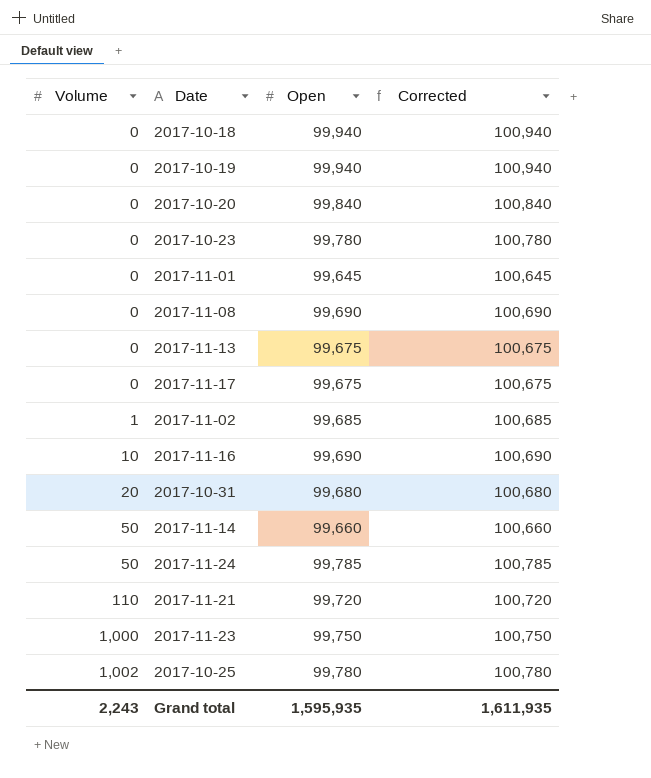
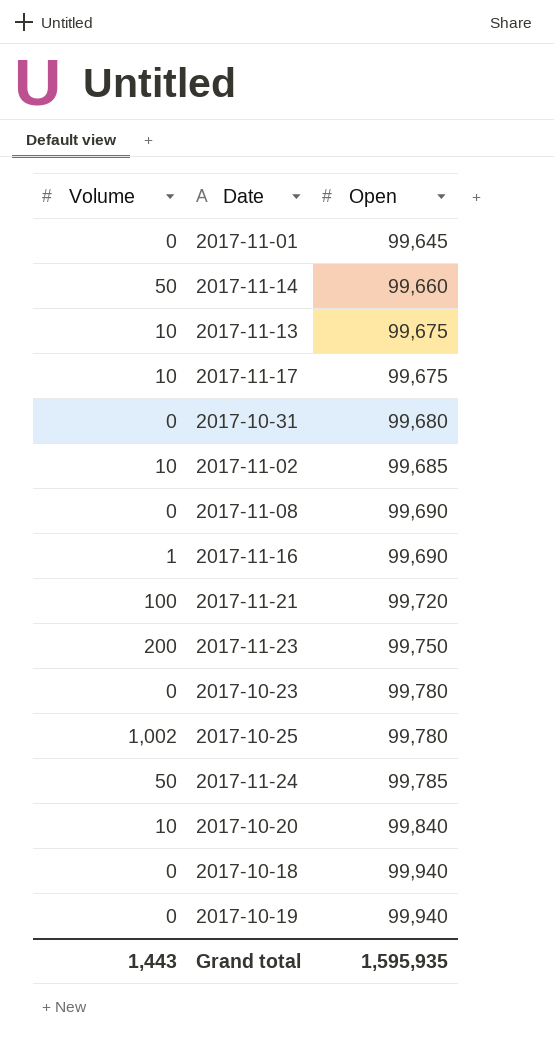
row order: Volume ascending -> Open ascending
column Corrected | formula: [Open] + 1000 -> none
2017-11-13 | Volume: 0 -> 10
2017-11-17 | Volume: 0 -> 10
2017-10-31 | Volume: 20 -> 0
2017-11-02 | Volume: 1 -> 10
2017-11-16 | Volume: 10 -> 1
2017-11-21 | Volume: 110 -> 100
2017-11-23 | Volume: 1,000 -> 200
2017-10-20 | Volume: 0 -> 10
Grand total | Volume: 2,243 -> 1,443

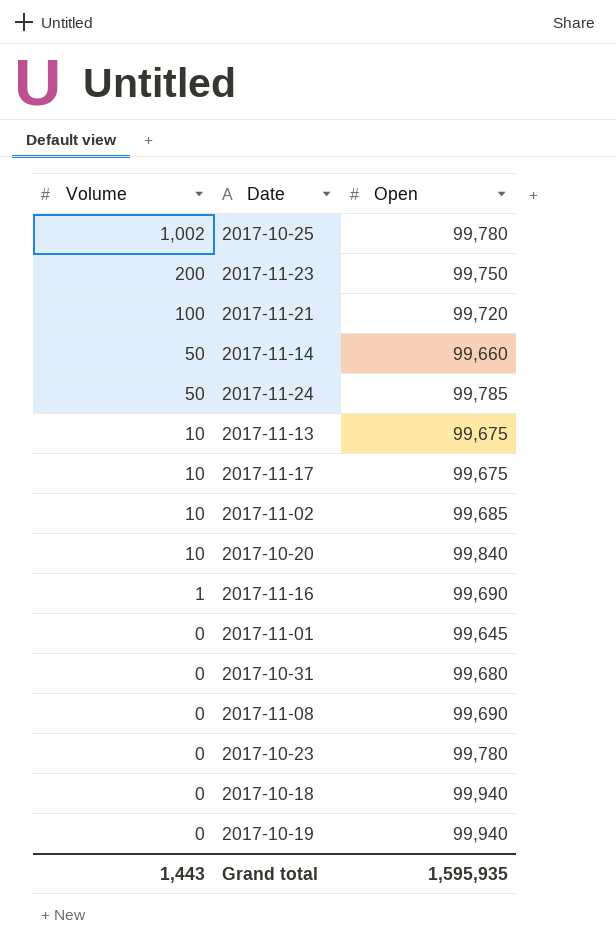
row order: Open ascending -> Volume descending

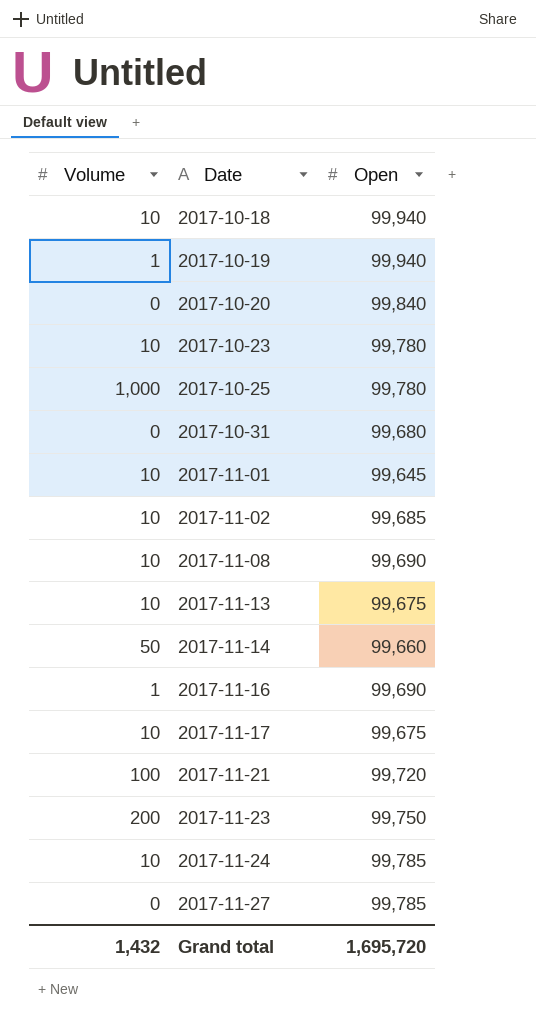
row order: Volume descending -> Date ascending
2017-10-18 | Volume: 0 -> 10
2017-10-19 | Volume: 0 -> 1
2017-10-20 | Volume: 10 -> 0
2017-10-23 | Volume: 0 -> 10
2017-10-25 | Volume: 1,002 -> 1,000
2017-11-01 | Volume: 0 -> 10
2017-11-08 | Volume: 0 -> 10
2017-11-24 | Volume: 50 -> 10
row 2017-11-27: none -> 0 | 99,785
Grand total | Volume: 1,443 -> 1,432
Grand total | Open: 1,595,935 -> 1,695,720

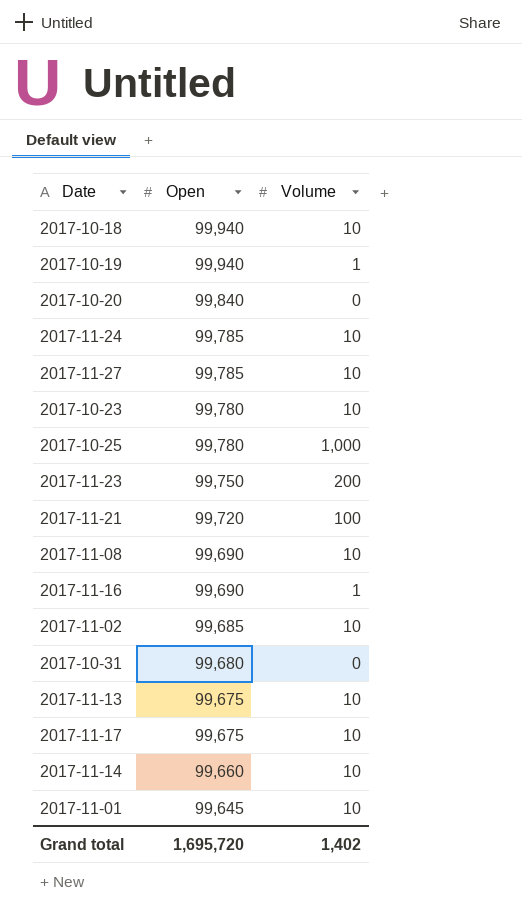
row order: Date ascending -> Open descending
column Volume | position: 1 -> 3
2017-11-27 | Volume: 0 -> 10
2017-11-14 | Volume: 50 -> 10
Grand total | Volume: 1,432 -> 1,402

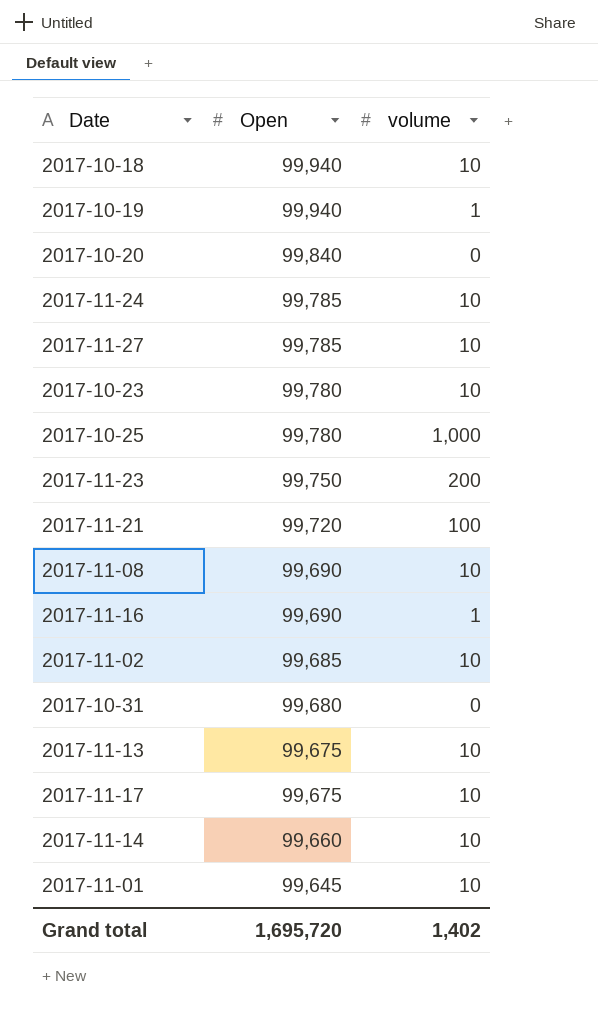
column name: Volume -> volume

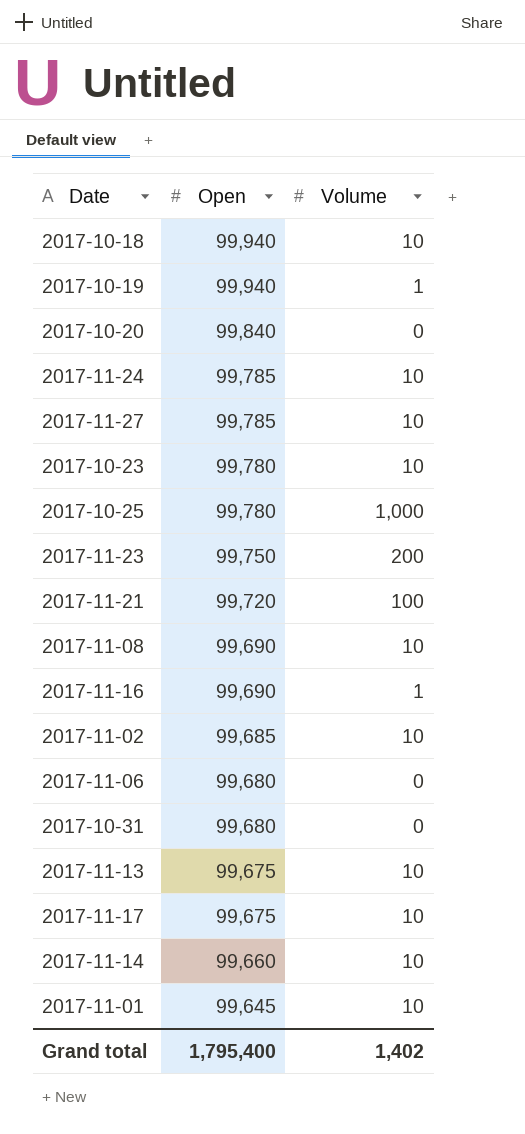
column name: volume -> Volume
row 2017-11-06: none -> 99,680 | 0
Grand total | Open: 1,695,720 -> 1,795,400

